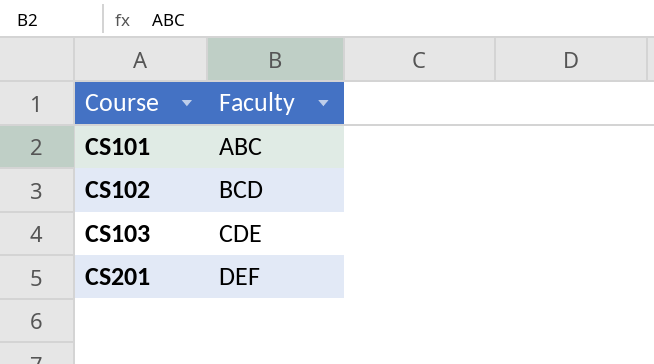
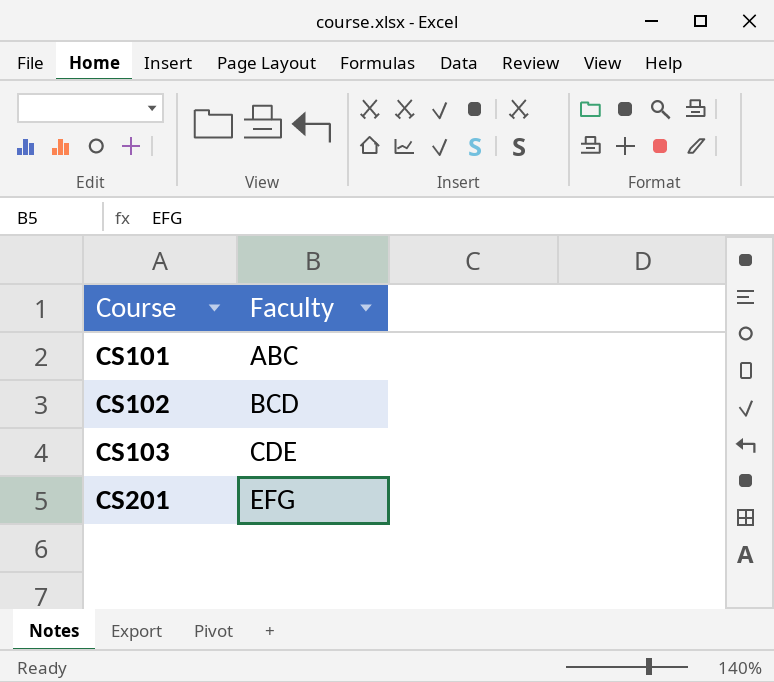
CS201 | Faculty: DEF -> EFG

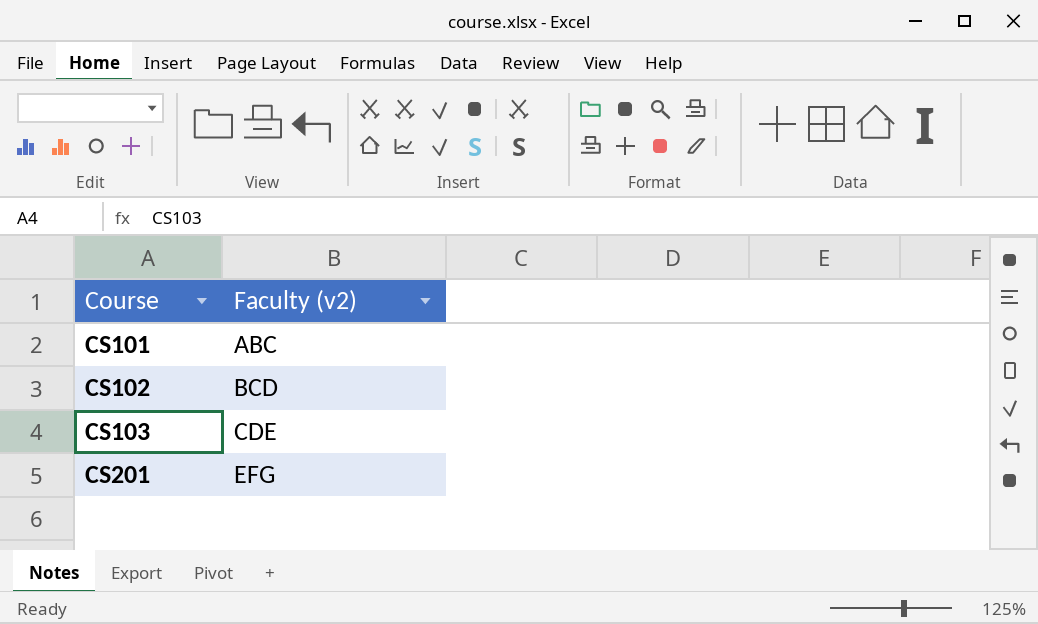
column name: Faculty -> Faculty (v2)

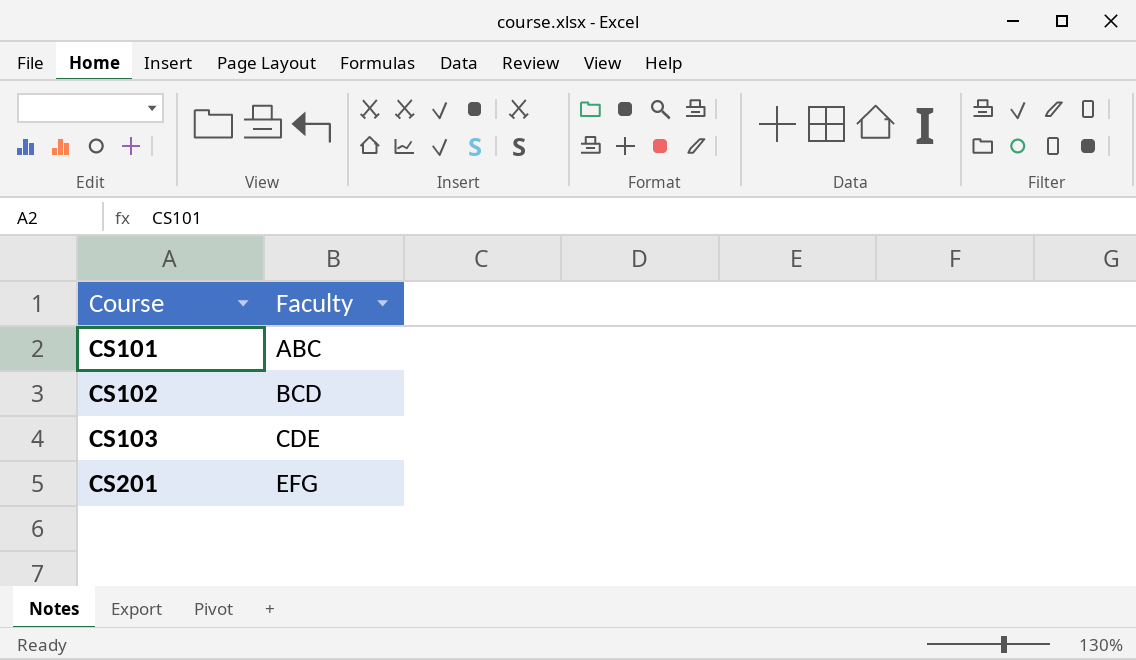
column name: Faculty (v2) -> Faculty

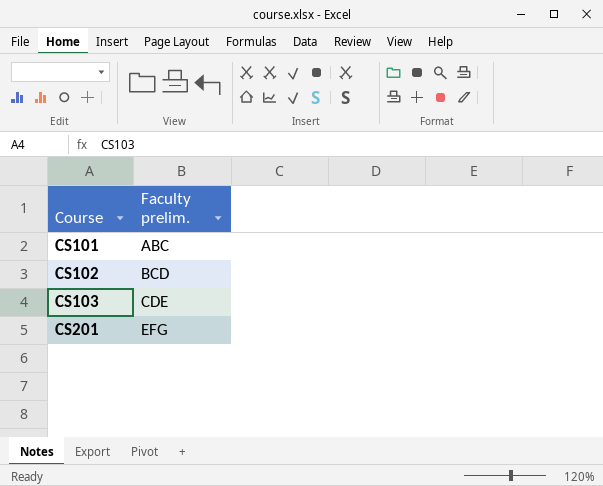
column name: Faculty -> Faculty prelim.

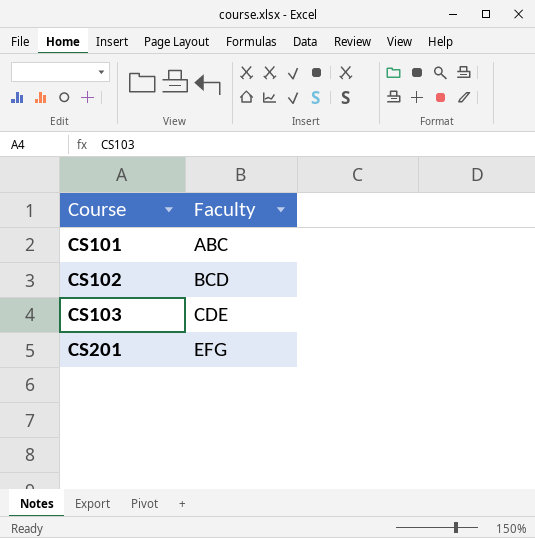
column name: Faculty prelim. -> Faculty

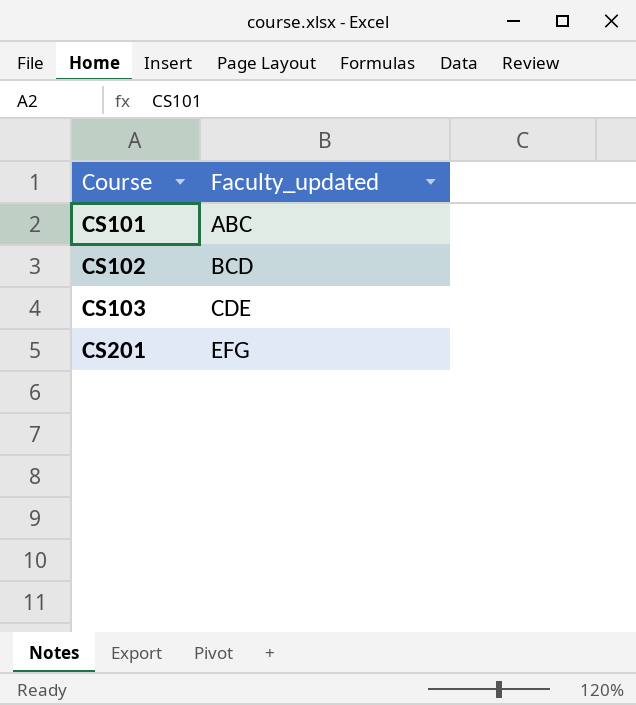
column name: Faculty -> Faculty_updated

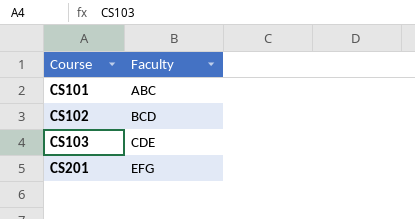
column name: Faculty_updated -> Faculty

